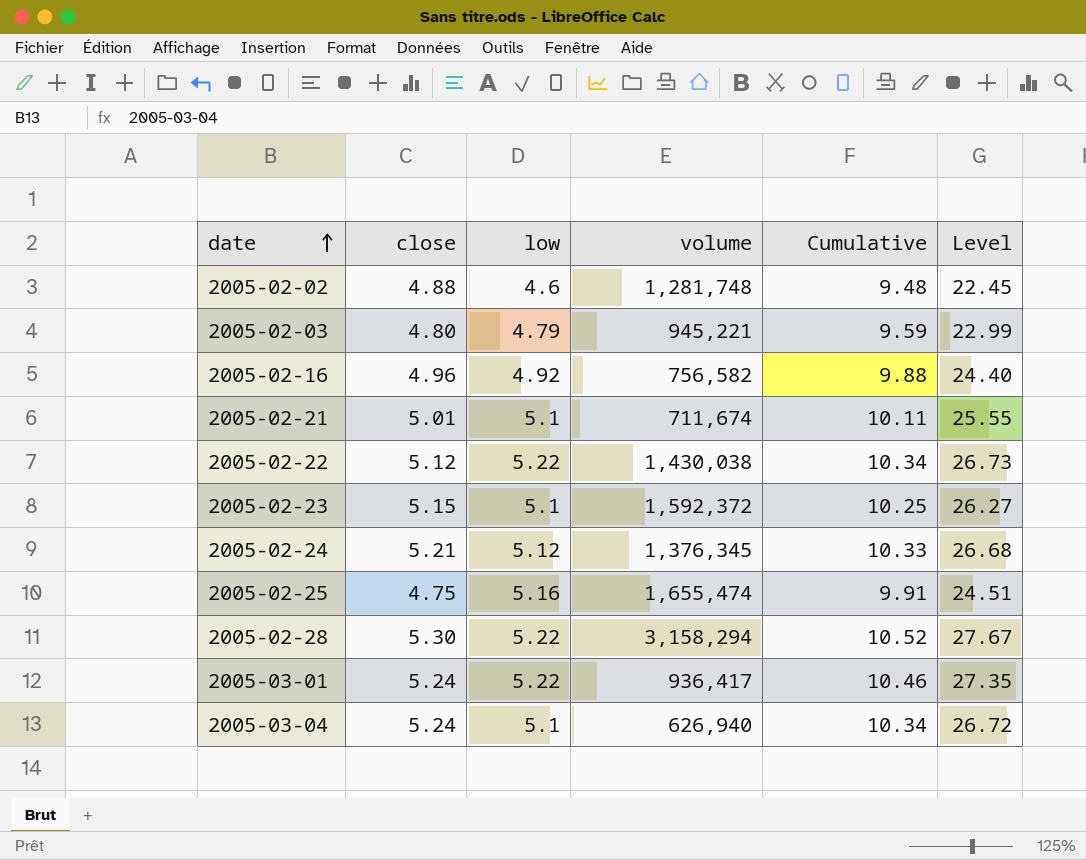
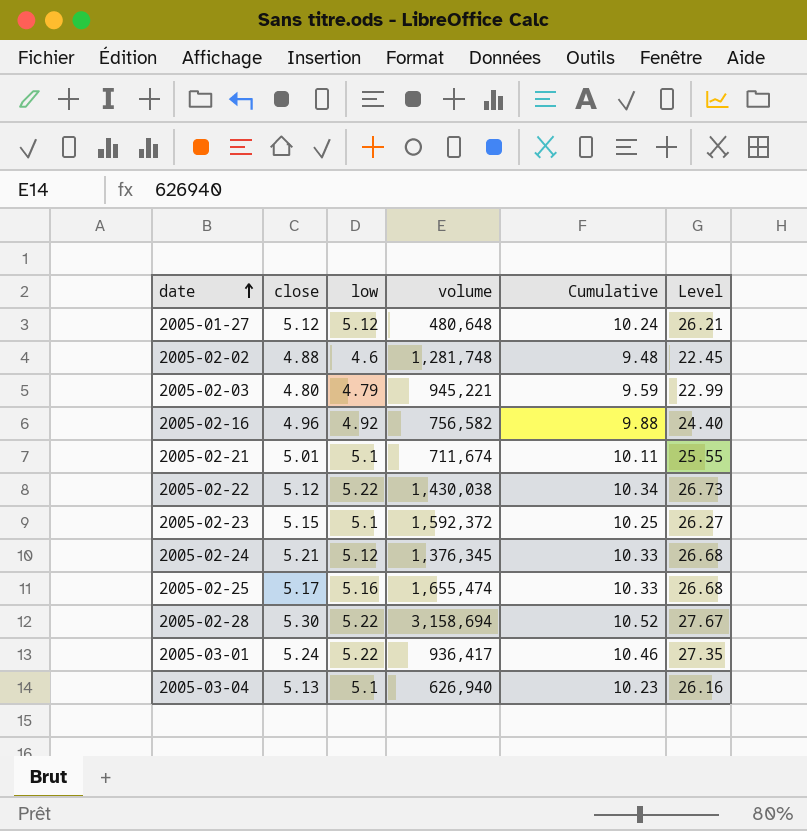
row 2005-01-27: none -> 5.12 | 5.12 | 480,648 | 10.24 | 26.21
2005-02-25 | close: 4.75 -> 5.17
2005-02-25 | Cumulative: 9.91 -> 10.33
2005-02-25 | Level: 24.51 -> 26.68
2005-02-28 | volume: 3,158,294 -> 3,158,694
2005-03-04 | close: 5.24 -> 5.13
2005-03-04 | Cumulative: 10.34 -> 10.23
2005-03-04 | Level: 26.72 -> 26.16

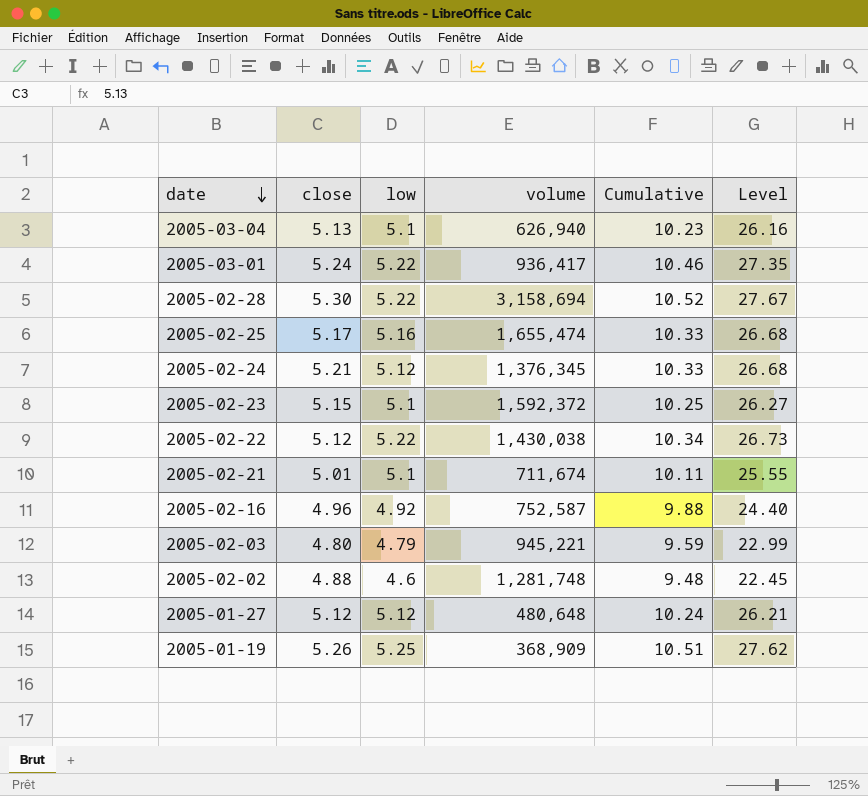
row order: date ascending -> date descending
2005-02-16 | volume: 756,582 -> 752,587
row 2005-01-19: none -> 5.26 | 5.25 | 368,909 | 10.51 | 27.62

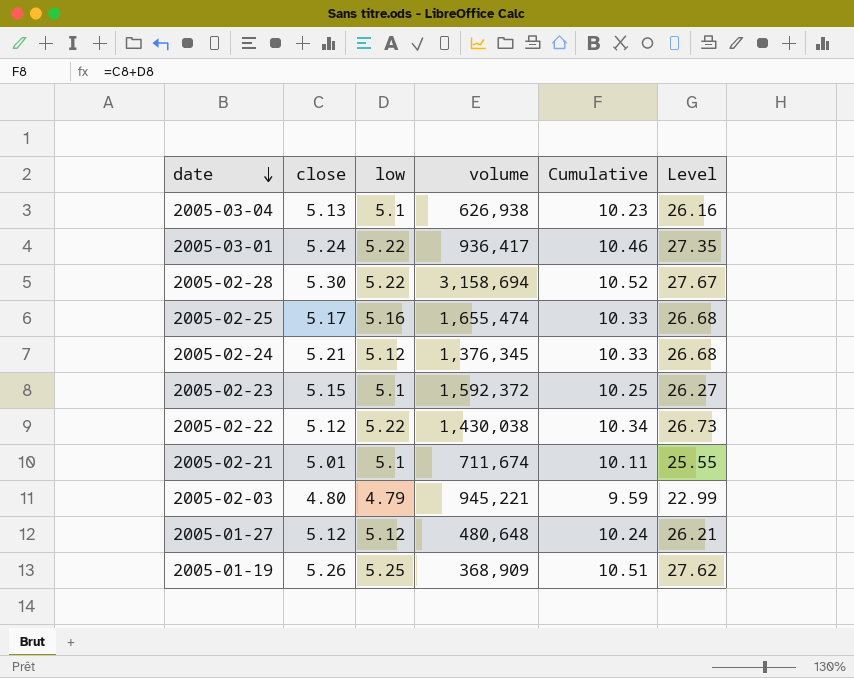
row 2005-02-16: 4.96 | 4.92 | 752,587 | 9.88 | 24.40 -> none
row 2005-02-02: 4.88 | 4.6 | 1,281,748 | 9.48 | 22.45 -> none
2005-03-04 | volume: 626,940 -> 626,938

